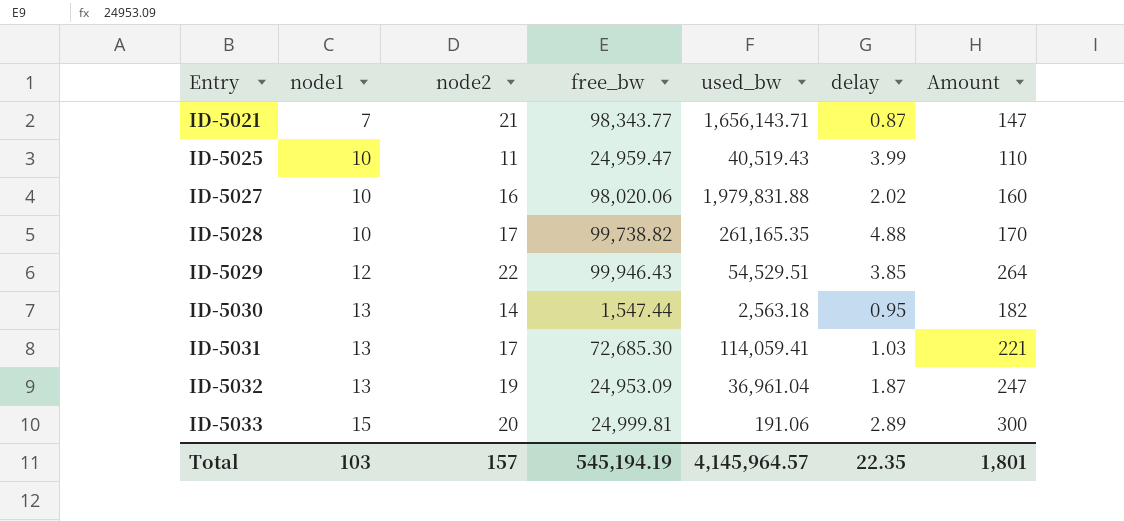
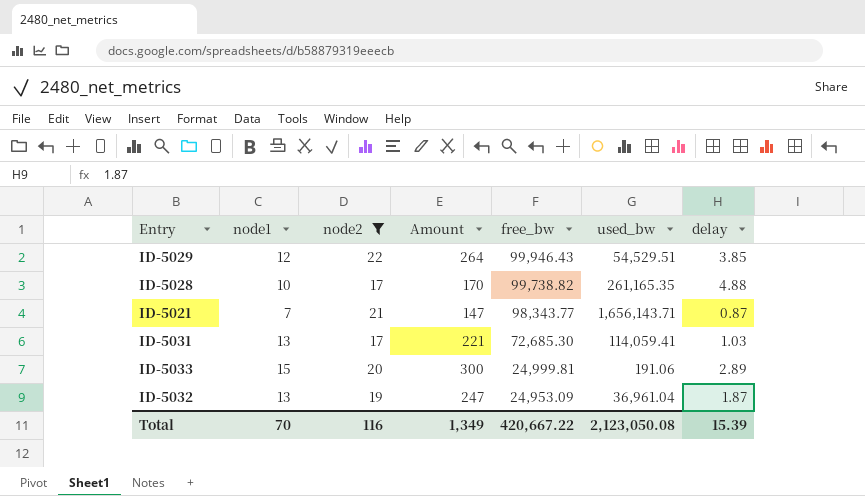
filter: none -> node2 >= 17
row order: Entry ascending -> free_bw descending
column Amount | position: 7 -> 4
Total | node1: 103 -> 70
Total | node2: 157 -> 116
Total | Amount: 1,801 -> 1,349
Total | free_bw: 545,194.19 -> 420,667.22
Total | used_bw: 4,145,964.57 -> 2,123,050.08
Total | delay: 22.35 -> 15.39

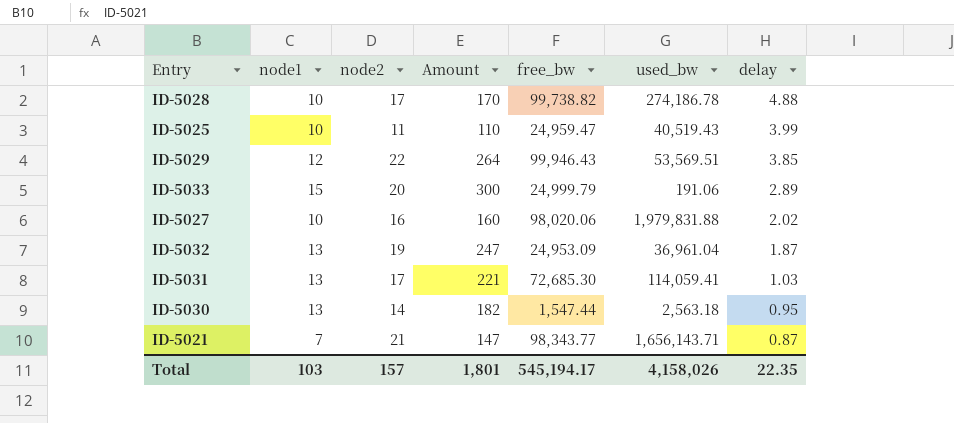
filter: node2 >= 17 -> none
row order: free_bw descending -> delay descending
ID-5028 | used_bw: 261,165.35 -> 274,186.78
ID-5029 | used_bw: 54,529.51 -> 53,569.51
ID-5033 | free_bw: 24,999.81 -> 24,999.79
Total | node1: 70 -> 103
Total | node2: 116 -> 157
Total | Amount: 1,349 -> 1,801
Total | free_bw: 420,667.22 -> 545,194.17
Total | used_bw: 2,123,050.08 -> 4,158,026
Total | delay: 15.39 -> 22.35

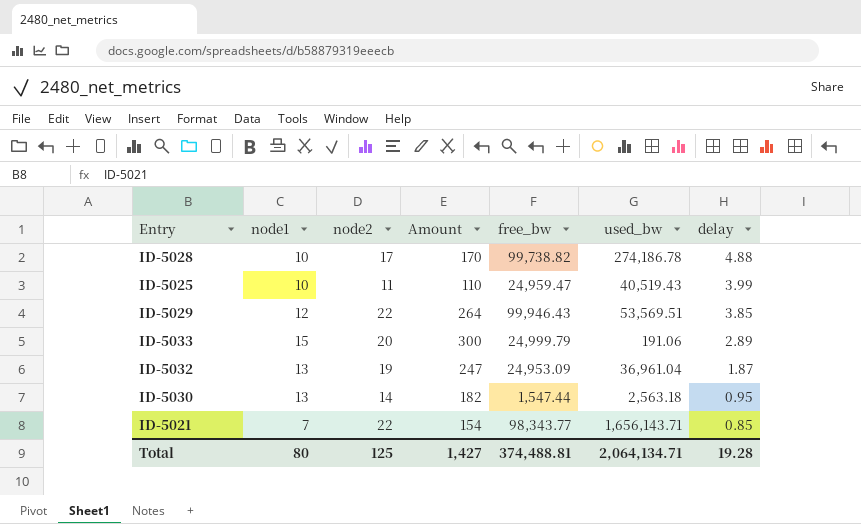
row ID-5027: 10 | 16 | 160 | 98,020.06 | 1,979,831.88 | 2.02 -> none
row ID-5031: 13 | 17 | 221 | 72,685.30 | 114,059.41 | 1.03 -> none
ID-5021 | node2: 21 -> 22
ID-5021 | Amount: 147 -> 154
ID-5021 | delay: 0.87 -> 0.85
Total | node1: 103 -> 80
Total | node2: 157 -> 125
Total | Amount: 1,801 -> 1,427
Total | free_bw: 545,194.17 -> 374,488.81
Total | used_bw: 4,158,026 -> 2,064,134.71
Total | delay: 22.35 -> 19.28

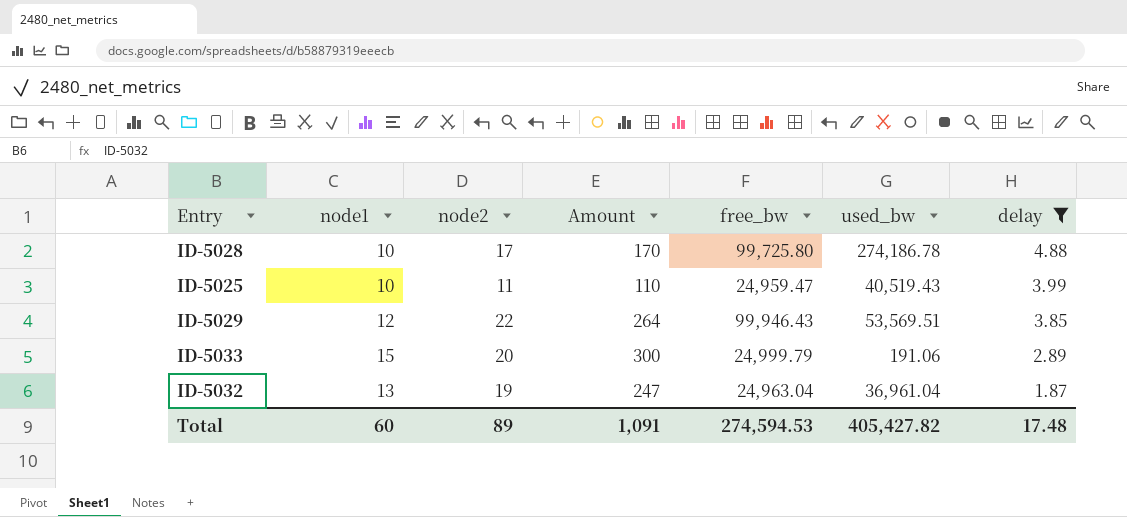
filter: none -> delay >= 1.87
ID-5028 | free_bw: 99,738.82 -> 99,725.80
ID-5032 | free_bw: 24,953.09 -> 24,963.04
Total | node1: 80 -> 60
Total | node2: 125 -> 89
Total | Amount: 1,427 -> 1,091
Total | free_bw: 374,488.81 -> 274,594.53
Total | used_bw: 2,064,134.71 -> 405,427.82
Total | delay: 19.28 -> 17.48

